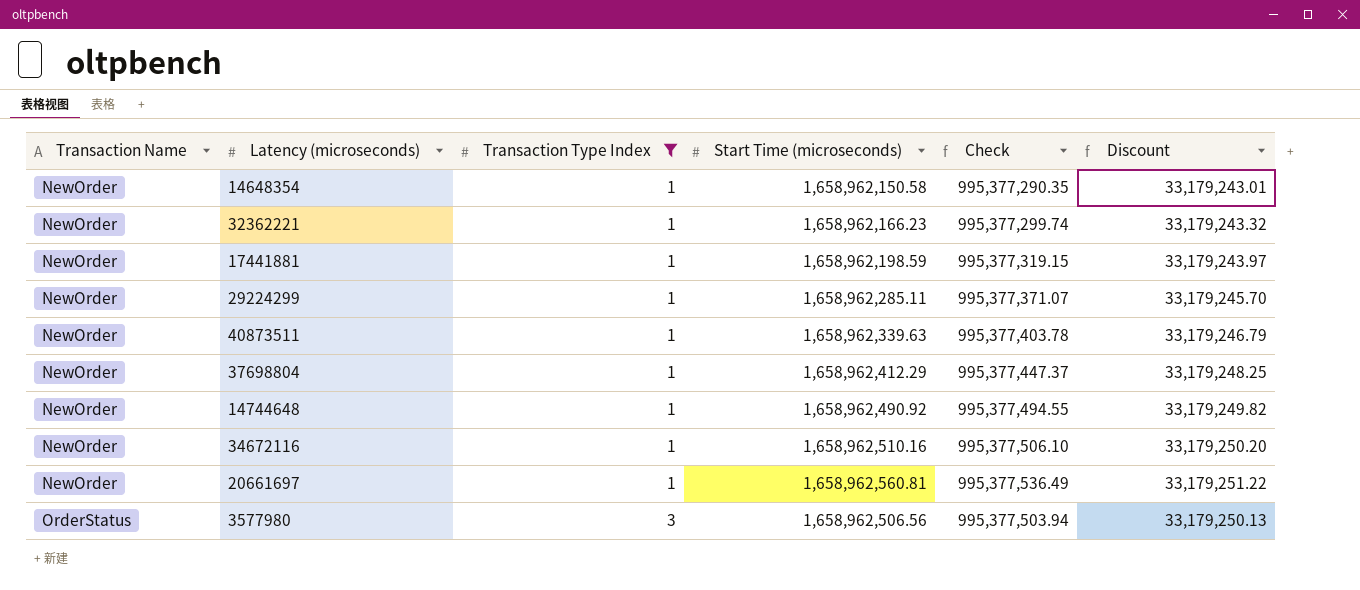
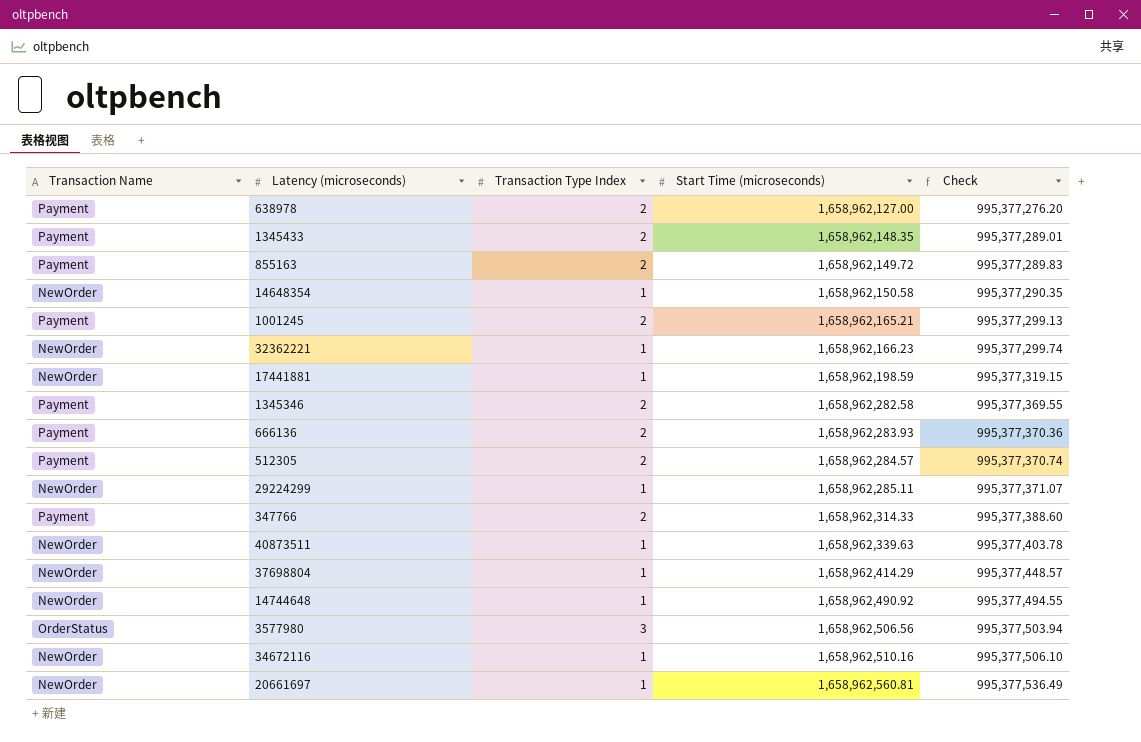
filter: Transaction Type Index != 2 -> none
row order: Transaction Name ascending -> Start Time (microseconds) ascending
column Discount | formula: [Start Time (microseconds)] * 0.02 -> none
37698804 | Start Time (microseconds): 1,658,962,412.29 -> 1,658,962,414.29
37698804 | Check: 995,377,447.37 -> 995,377,448.57

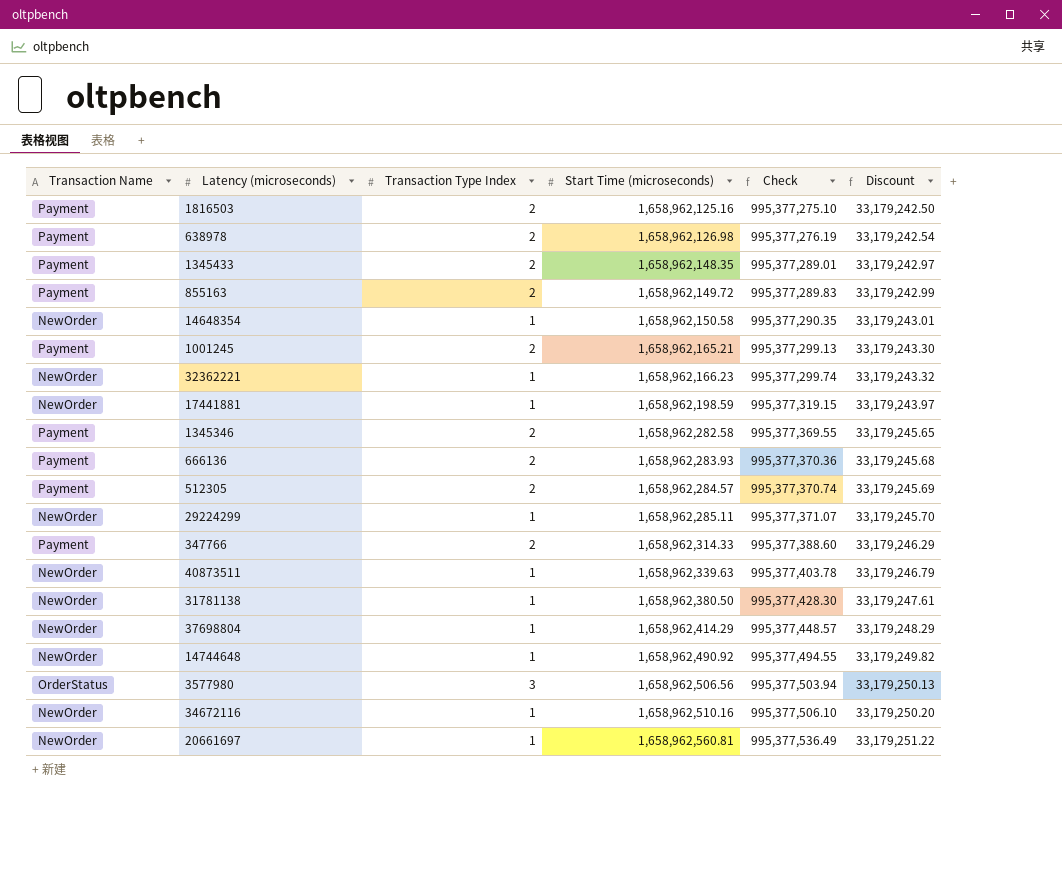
column Discount | formula: none -> [Start Time (microseconds)] * 0.02
row 1816503: none -> Payment | 2 | 1,658,962,125.16 | 995,377,275.10 | 33,179,242.50
638978 | Start Time (microseconds): 1,658,962,127.00 -> 1,658,962,126.98
638978 | Check: 995,377,276.20 -> 995,377,276.19
row 31781138: none -> NewOrder | 1 | 1,658,962,380.50 | 995,377,428.30 | 33,179,247.61

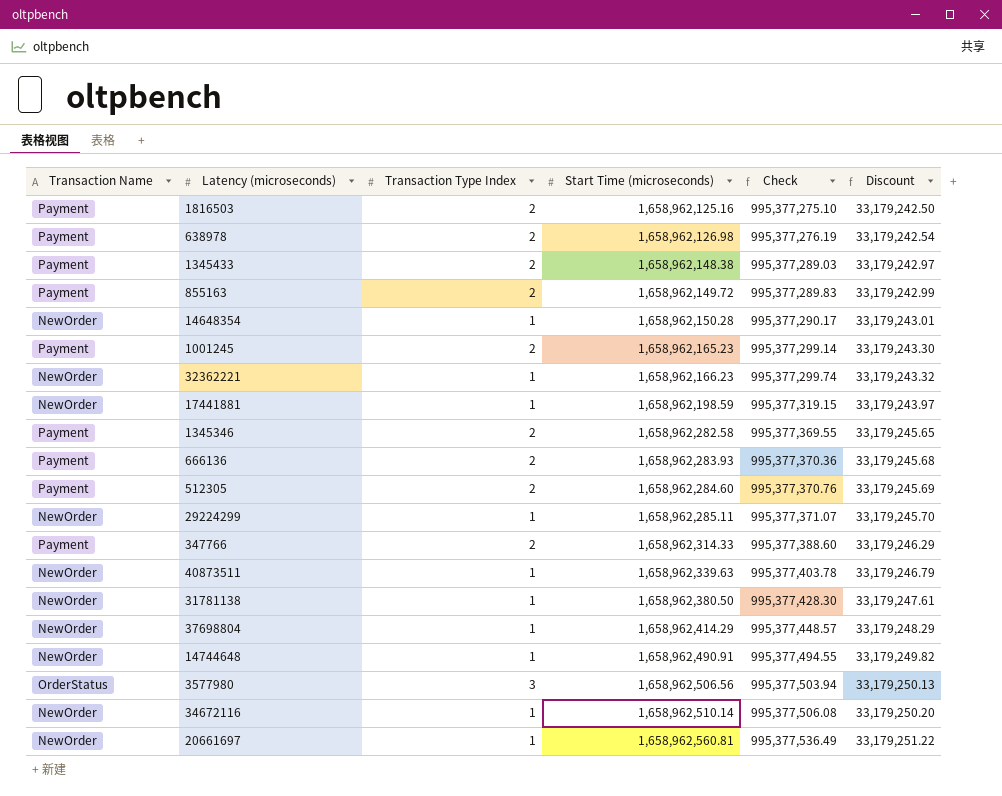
1345433 | Start Time (microseconds): 1,658,962,148.35 -> 1,658,962,148.38
1345433 | Check: 995,377,289.01 -> 995,377,289.03
14648354 | Start Time (microseconds): 1,658,962,150.58 -> 1,658,962,150.28
14648354 | Check: 995,377,290.35 -> 995,377,290.17
1001245 | Start Time (microseconds): 1,658,962,165.21 -> 1,658,962,165.23
1001245 | Check: 995,377,299.13 -> 995,377,299.14
512305 | Start Time (microseconds): 1,658,962,284.57 -> 1,658,962,284.60
512305 | Check: 995,377,370.74 -> 995,377,370.76
14744648 | Start Time (microseconds): 1,658,962,490.92 -> 1,658,962,490.91
34672116 | Start Time (microseconds): 1,658,962,510.16 -> 1,658,962,510.14
34672116 | Check: 995,377,506.10 -> 995,377,506.08

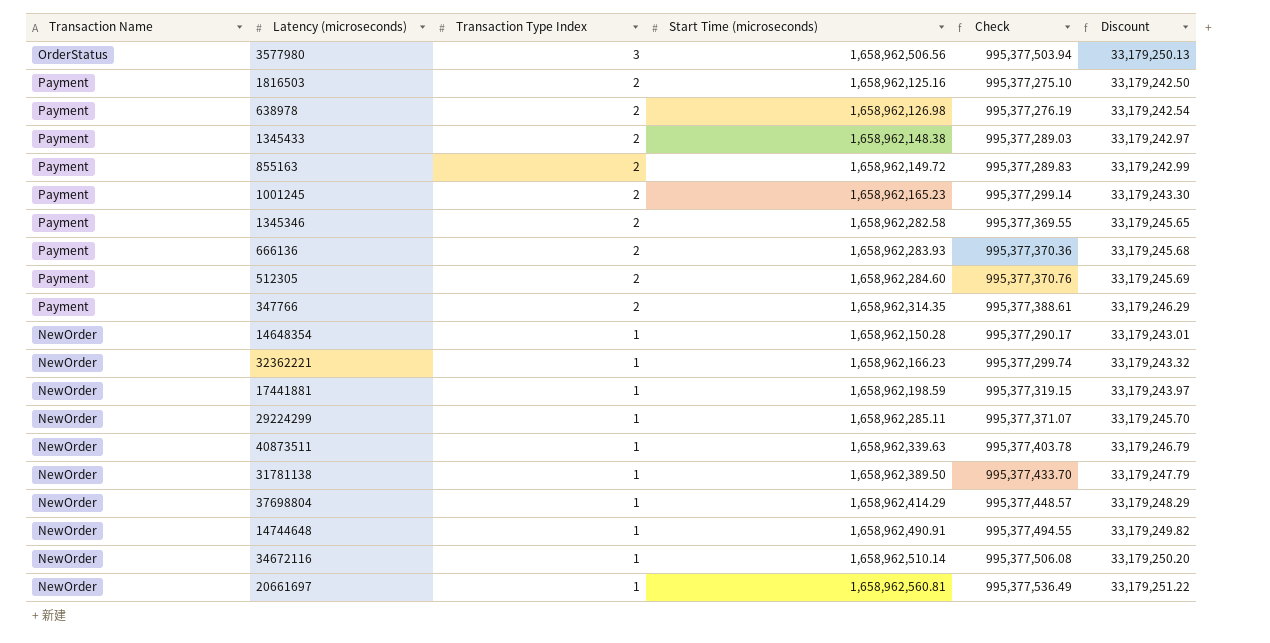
row order: Start Time (microseconds) ascending -> Transaction Type Index descending
347766 | Start Time (microseconds): 1,658,962,314.33 -> 1,658,962,314.35
347766 | Check: 995,377,388.60 -> 995,377,388.61
31781138 | Start Time (microseconds): 1,658,962,380.50 -> 1,658,962,389.50
31781138 | Check: 995,377,428.30 -> 995,377,433.70
31781138 | Discount: 33,179,247.61 -> 33,179,247.79

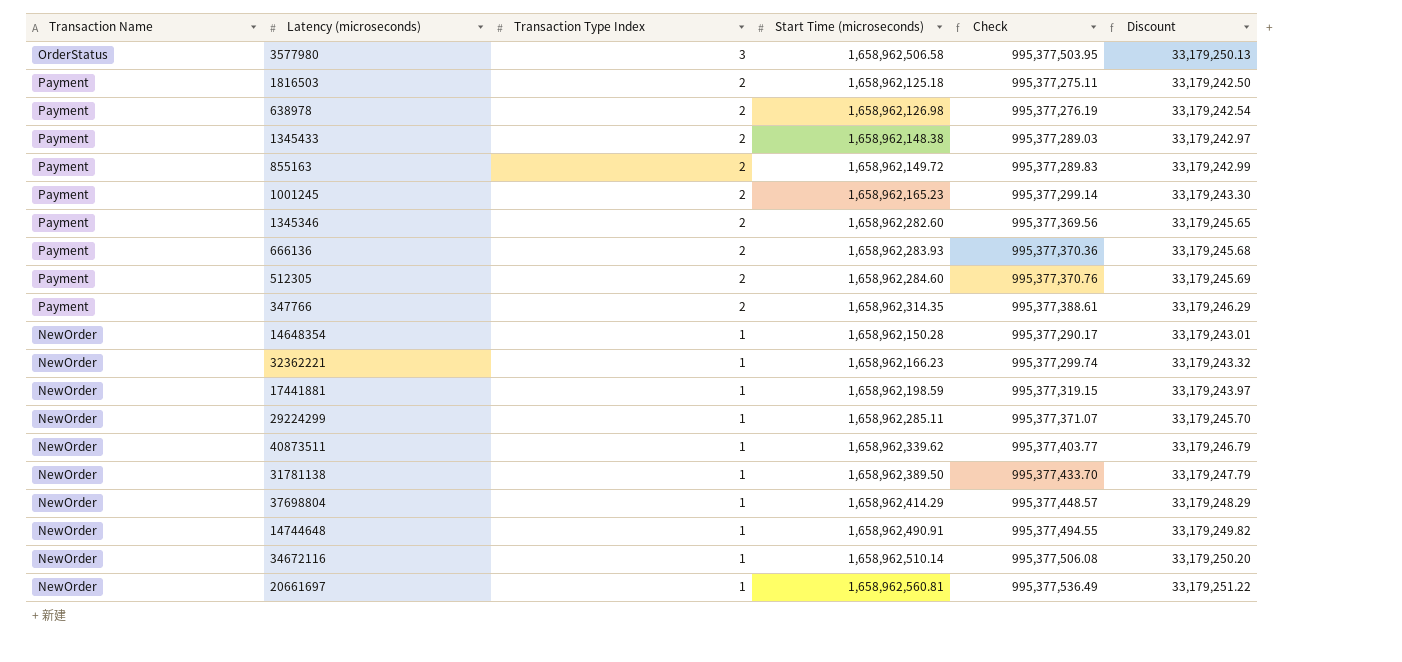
3577980 | Start Time (microseconds): 1,658,962,506.56 -> 1,658,962,506.58
3577980 | Check: 995,377,503.94 -> 995,377,503.95
1816503 | Start Time (microseconds): 1,658,962,125.16 -> 1,658,962,125.18
1816503 | Check: 995,377,275.10 -> 995,377,275.11
1345346 | Start Time (microseconds): 1,658,962,282.58 -> 1,658,962,282.60
1345346 | Check: 995,377,369.55 -> 995,377,369.56
40873511 | Start Time (microseconds): 1,658,962,339.63 -> 1,658,962,339.62
40873511 | Check: 995,377,403.78 -> 995,377,403.77

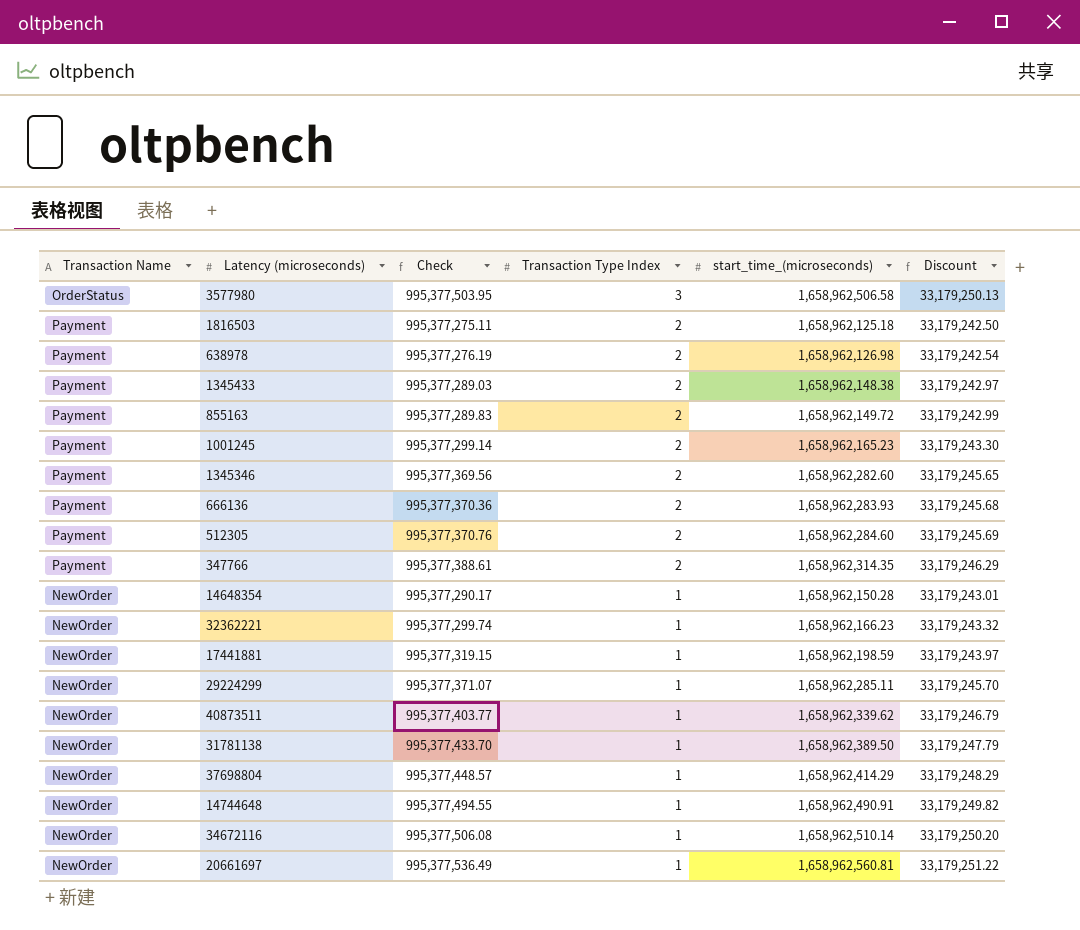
column Check | position: 5 -> 3
column name: Start Time (microseconds) -> start_time_(microseconds)

